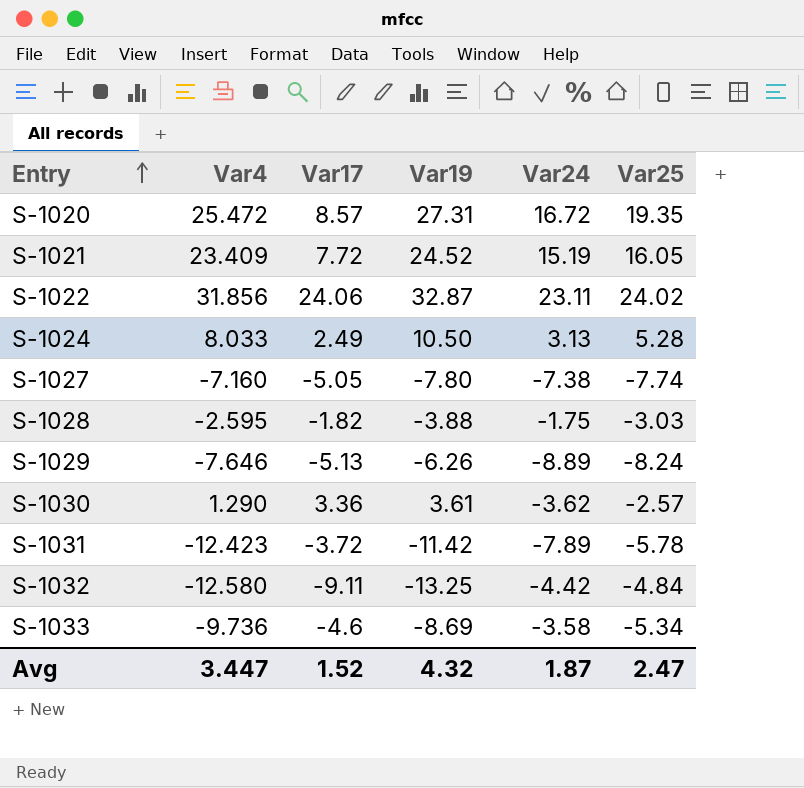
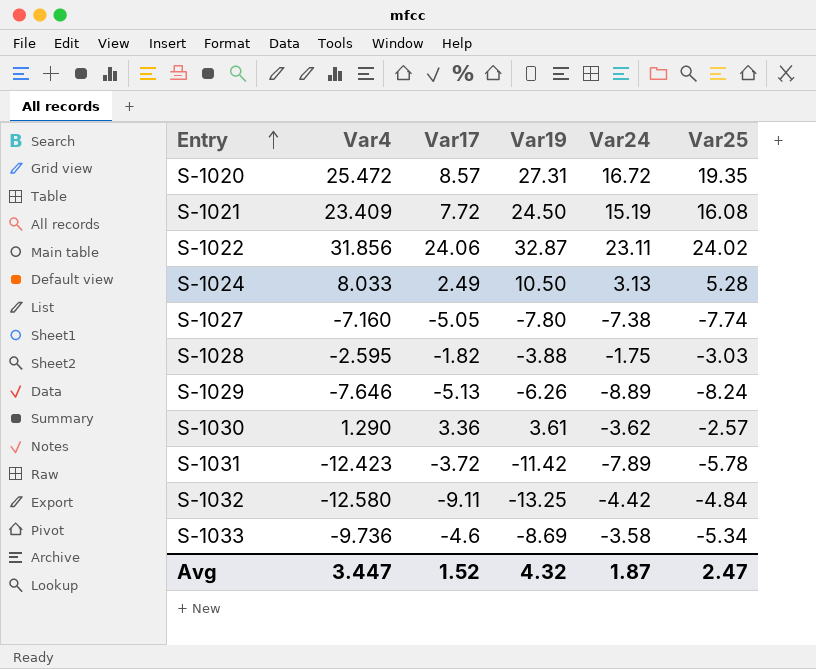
S-1021 | Var19: 24.52 -> 24.50
S-1021 | Var25: 16.05 -> 16.08

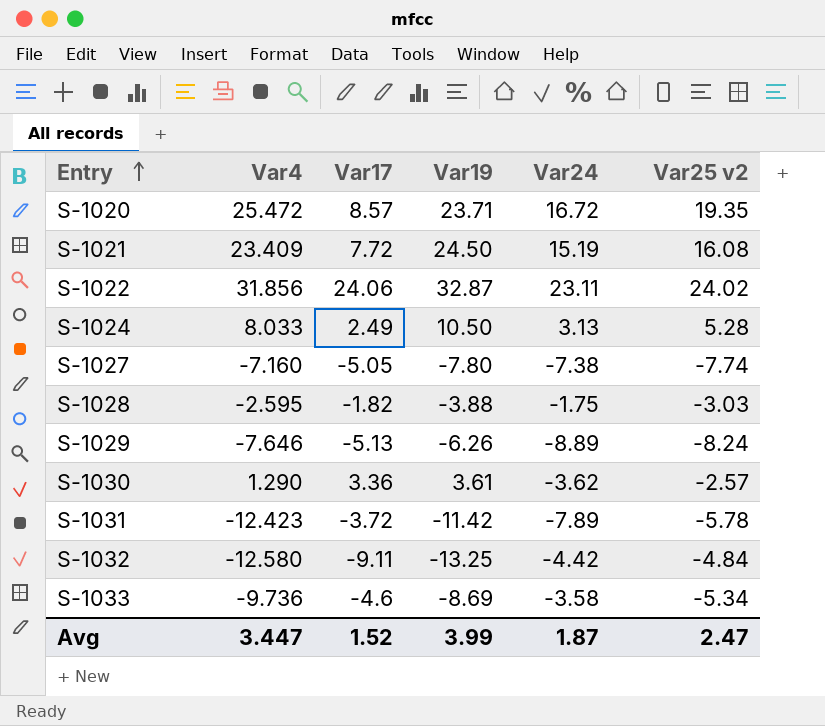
column name: Var25 -> Var25 v2
S-1020 | Var19: 27.31 -> 23.71
Avg | Var19: 4.32 -> 3.99

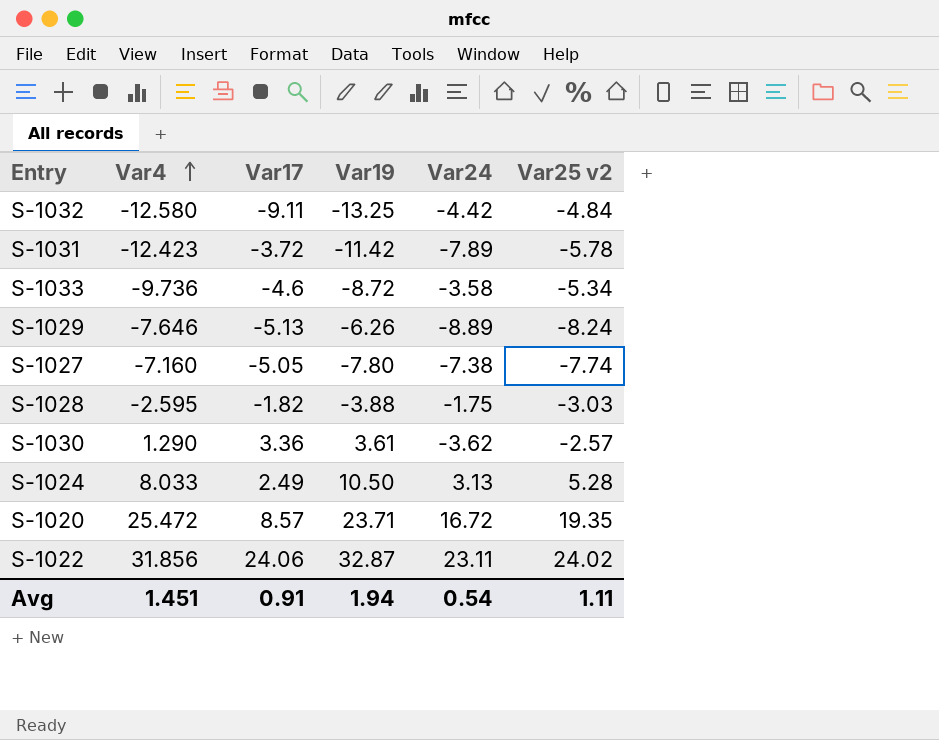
row order: Entry ascending -> Var4 ascending
row S-1021: 23.409 | 7.72 | 24.50 | 15.19 | 16.08 -> none
S-1033 | Var19: -8.69 -> -8.72
Avg | Var4: 3.447 -> 1.451
Avg | Var17: 1.52 -> 0.91
Avg | Var19: 3.99 -> 1.94
Avg | Var24: 1.87 -> 0.54
Avg | Var25 v2: 2.47 -> 1.11

